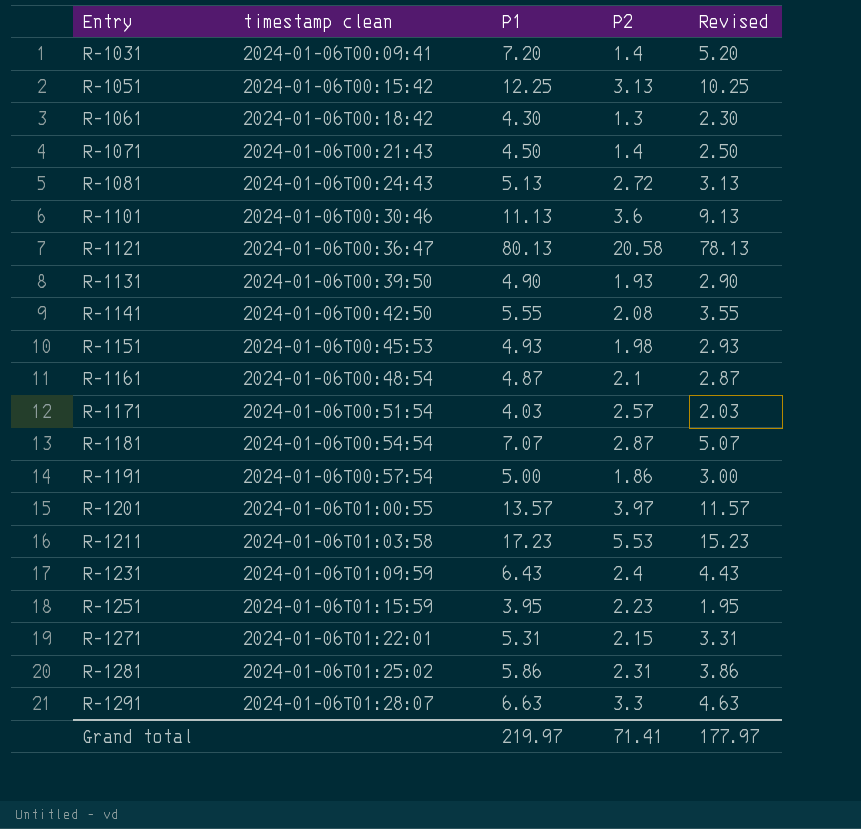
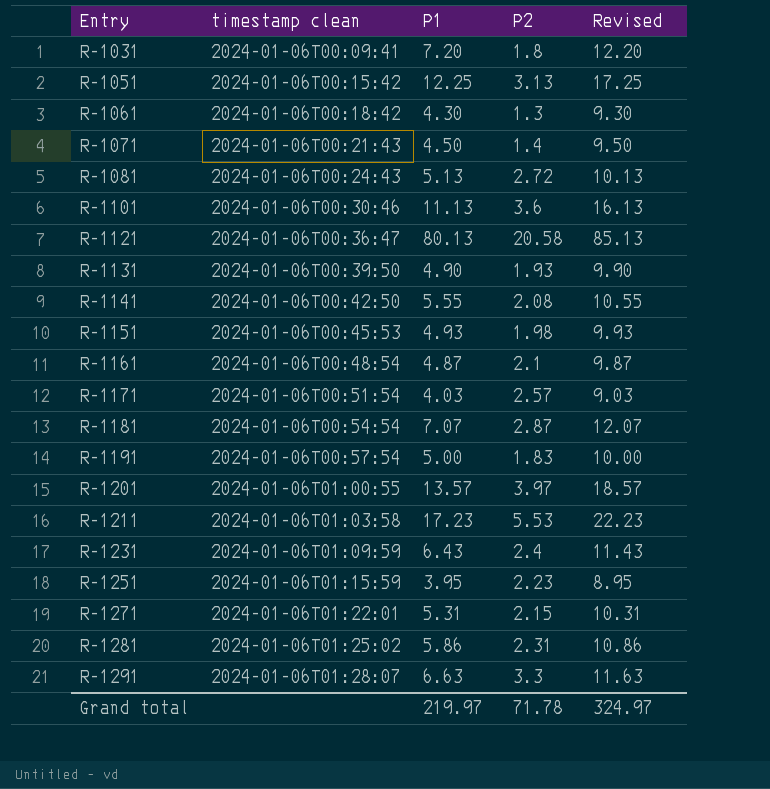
column Revised | formula: [P1] - 2 -> [P1] + 5
R-1031 | P2: 1.4 -> 1.8
R-1191 | P2: 1.86 -> 1.83
Grand total | P2: 71.41 -> 71.78
Grand total | Revised: 177.97 -> 324.97

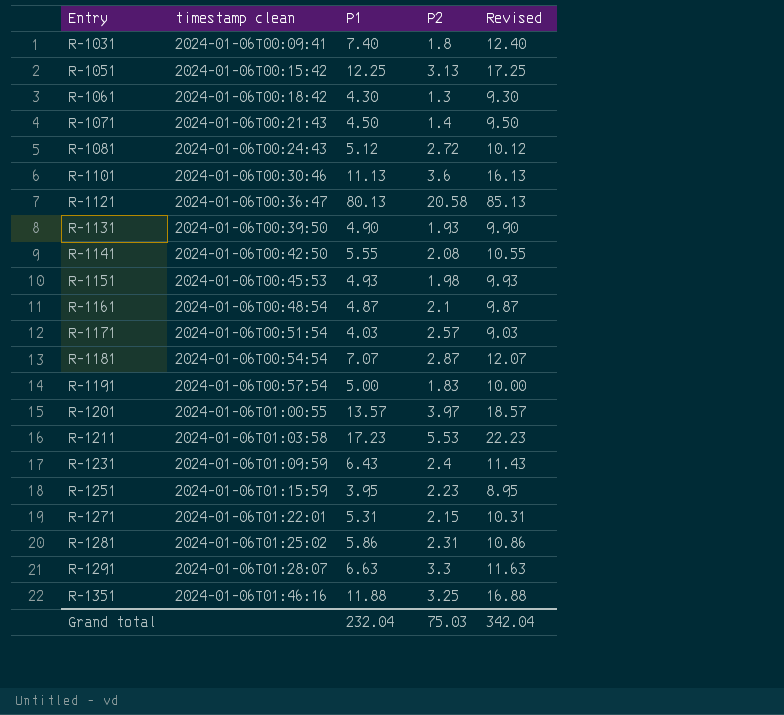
R-1031 | P1: 7.20 -> 7.40
R-1031 | Revised: 12.20 -> 12.40
R-1081 | P1: 5.13 -> 5.12
R-1081 | Revised: 10.13 -> 10.12
row R-1351: none -> 2024-01-06T01:46:16 | 11.88 | 3.25 | 16.88
Grand total | P1: 219.97 -> 232.04
Grand total | P2: 71.78 -> 75.03
Grand total | Revised: 324.97 -> 342.04

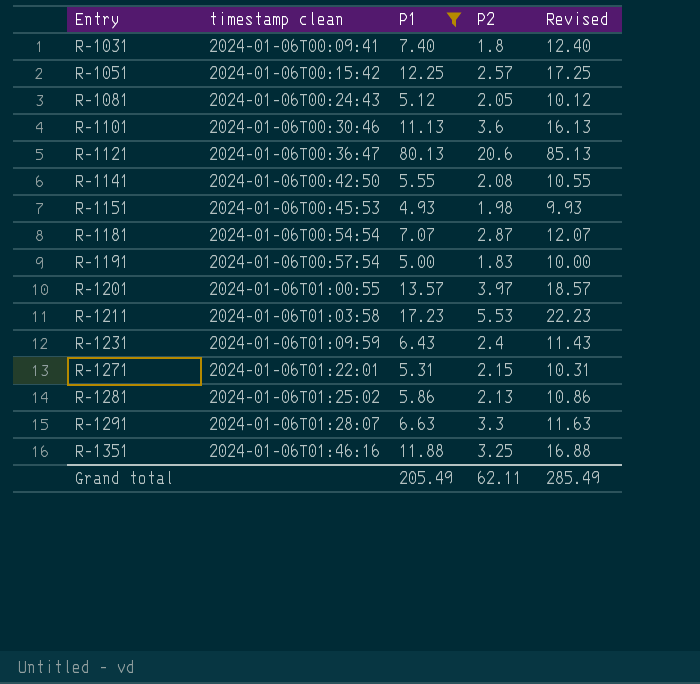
filter: none -> P1 >= 4.93
R-1051 | P2: 3.13 -> 2.57
R-1081 | P2: 2.72 -> 2.05
R-1121 | P2: 20.58 -> 20.6
R-1281 | P2: 2.31 -> 2.13
Grand total | P1: 232.04 -> 205.49
Grand total | P2: 75.03 -> 62.11
Grand total | Revised: 342.04 -> 285.49

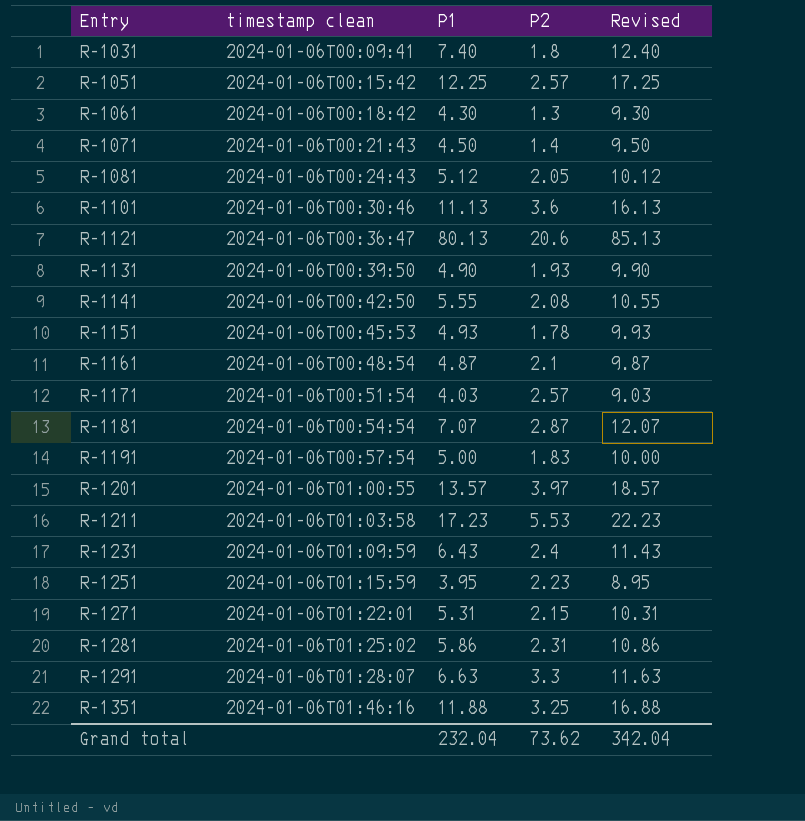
filter: P1 >= 4.93 -> none
R-1151 | P2: 1.98 -> 1.78
R-1281 | P2: 2.13 -> 2.31
Grand total | P1: 205.49 -> 232.04
Grand total | P2: 62.11 -> 73.62
Grand total | Revised: 285.49 -> 342.04

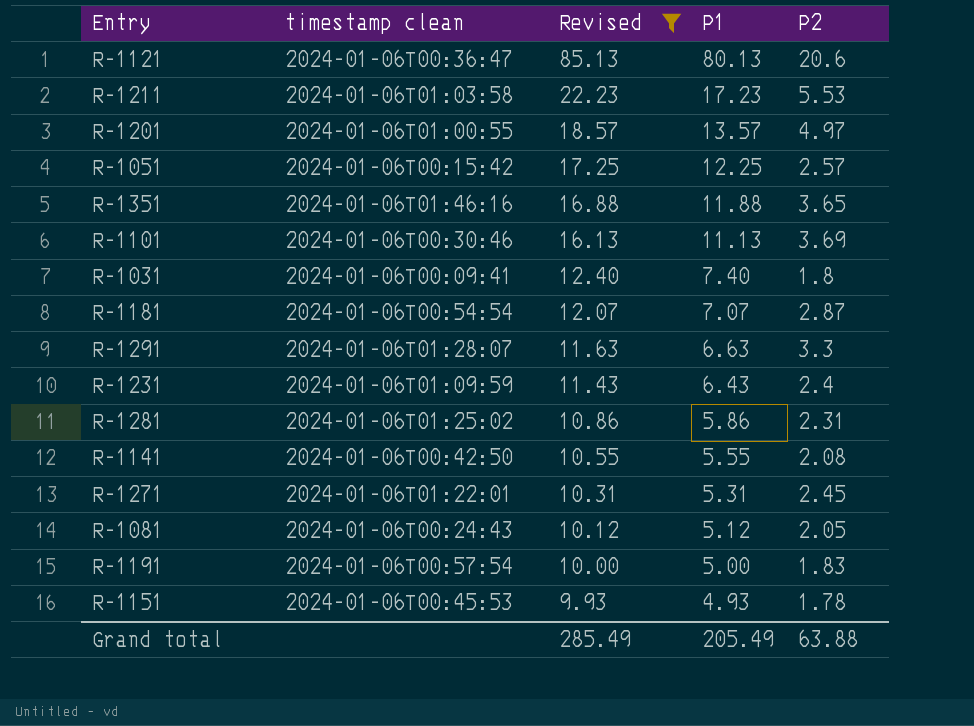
filter: none -> Revised >= 9.93
row order: Entry ascending -> Revised descending
column Revised | position: 5 -> 3
R-1201 | P2: 3.97 -> 4.97
R-1351 | P2: 3.25 -> 3.65
R-1101 | P2: 3.6 -> 3.69
R-1271 | P2: 2.15 -> 2.45
Grand total | Revised: 342.04 -> 285.49
Grand total | P1: 232.04 -> 205.49
Grand total | P2: 73.62 -> 63.88

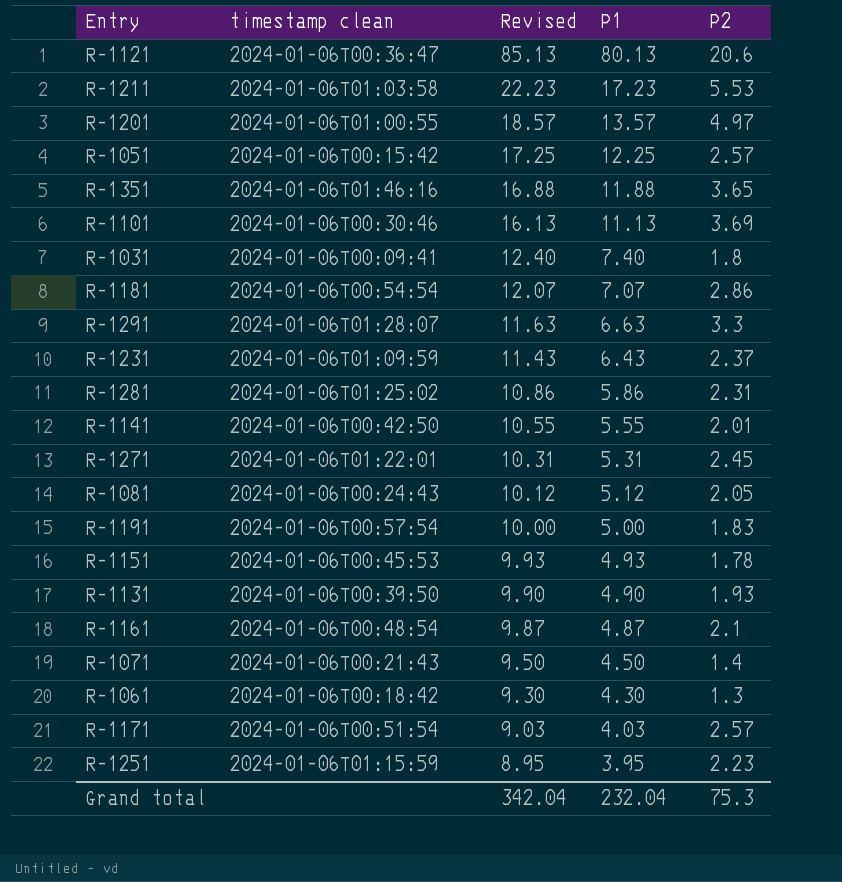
filter: Revised >= 9.93 -> none
R-1181 | P2: 2.87 -> 2.86
R-1231 | P2: 2.4 -> 2.37
R-1141 | P2: 2.08 -> 2.01
Grand total | Revised: 285.49 -> 342.04
Grand total | P1: 205.49 -> 232.04
Grand total | P2: 63.88 -> 75.3

